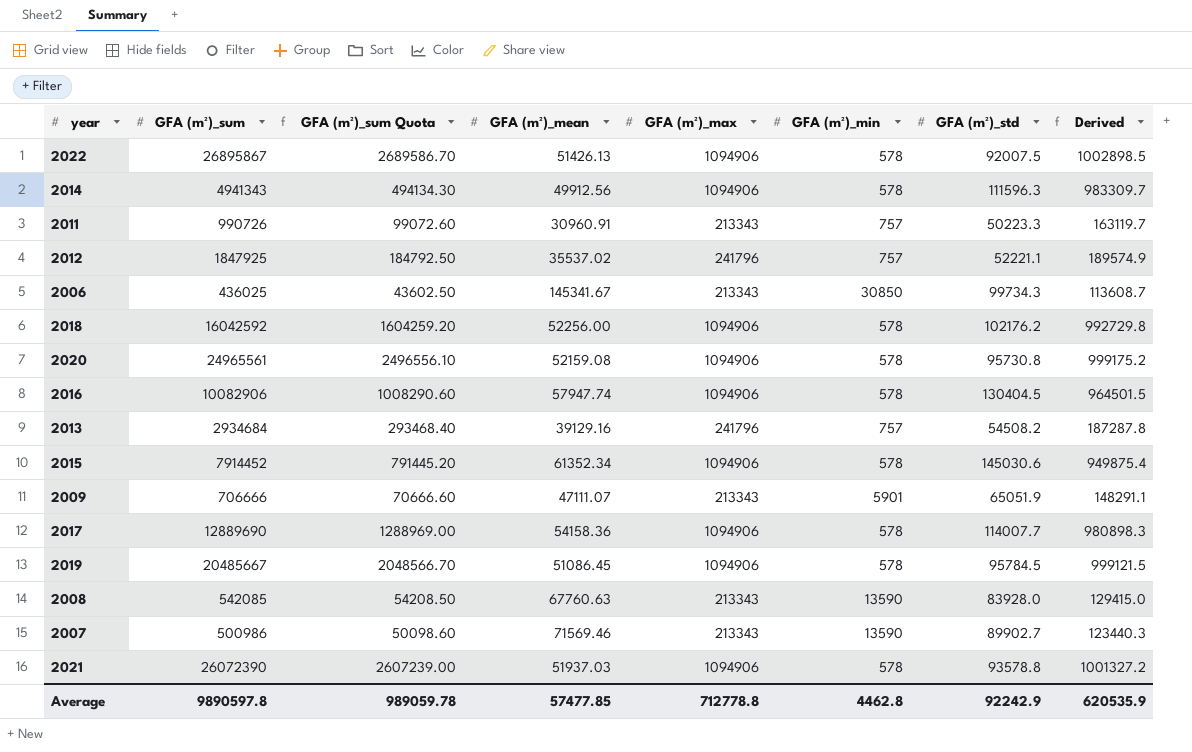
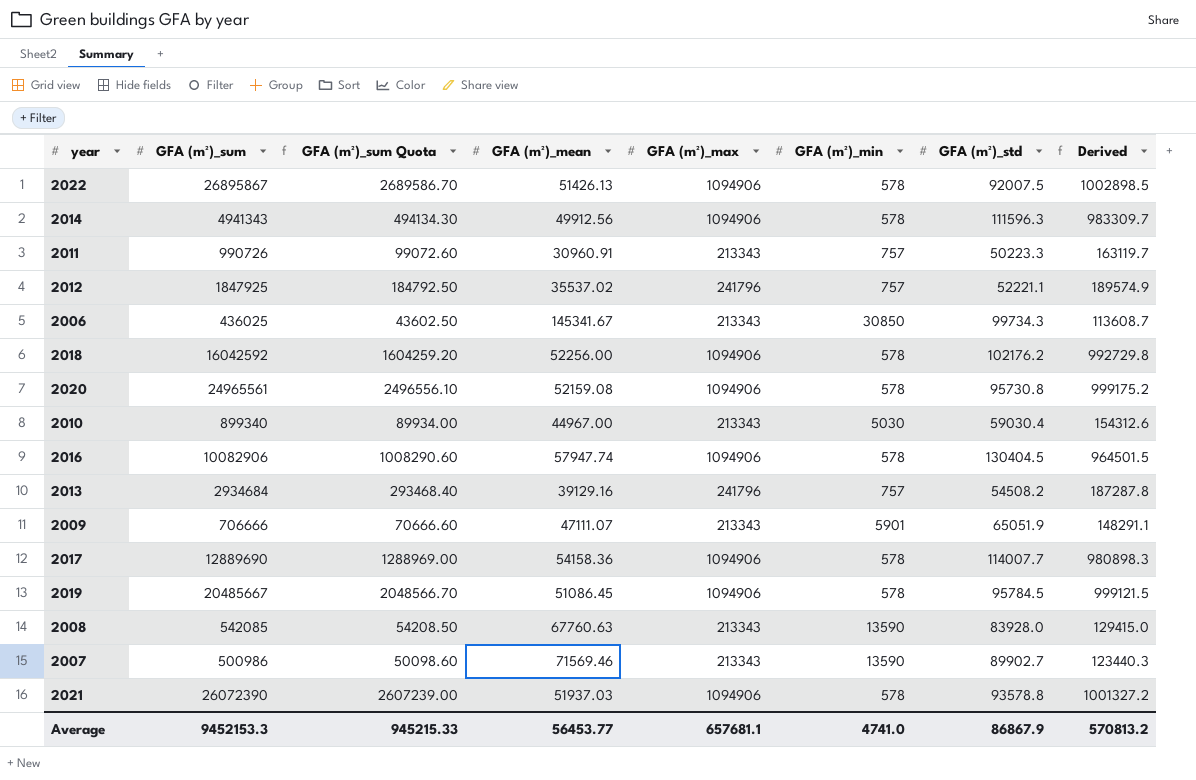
row 2015: 7914452 | 791445.20 | 61352.34 | 1094906 | 578 | 145030.6 | 949875.4 -> none
row 2010: none -> 899340 | 89934.00 | 44967.00 | 213343 | 5030 | 59030.4 | 154312.6
Average | GFA (m²)_sum: 9890597.8 -> 9452153.3
Average | GFA (m²)_sum Quota: 989059.78 -> 945215.33
Average | GFA (m²)_mean: 57477.85 -> 56453.77
Average | GFA (m²)_max: 712778.8 -> 657681.1
Average | GFA (m²)_min: 4462.8 -> 4741.0
Average | GFA (m²)_std: 92242.9 -> 86867.9
Average | Derived: 620535.9 -> 570813.2

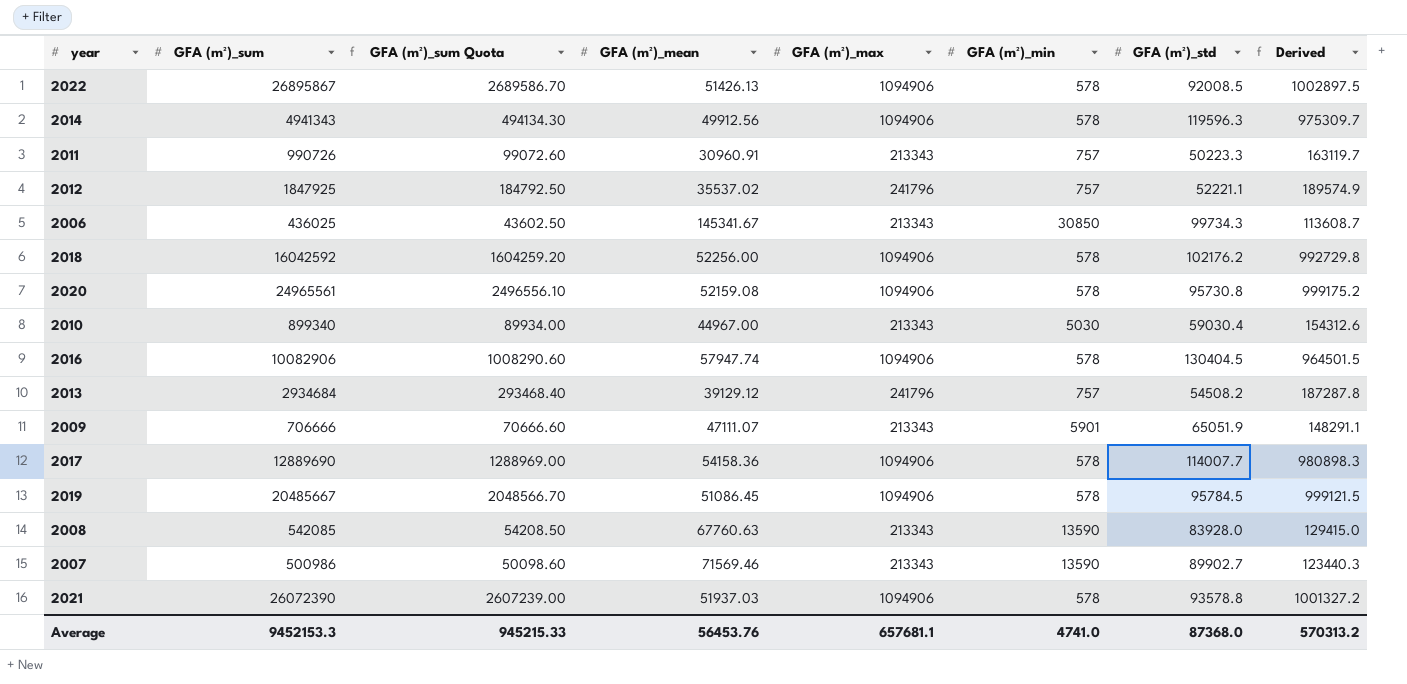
2022 | GFA (m²)_std: 92007.5 -> 92008.5
2022 | Derived: 1002898.5 -> 1002897.5
2014 | GFA (m²)_std: 111596.3 -> 119596.3
2014 | Derived: 983309.7 -> 975309.7
2013 | GFA (m²)_mean: 39129.16 -> 39129.12
Average | GFA (m²)_mean: 56453.77 -> 56453.76
Average | GFA (m²)_std: 86867.9 -> 87368.0
Average | Derived: 570813.2 -> 570313.2

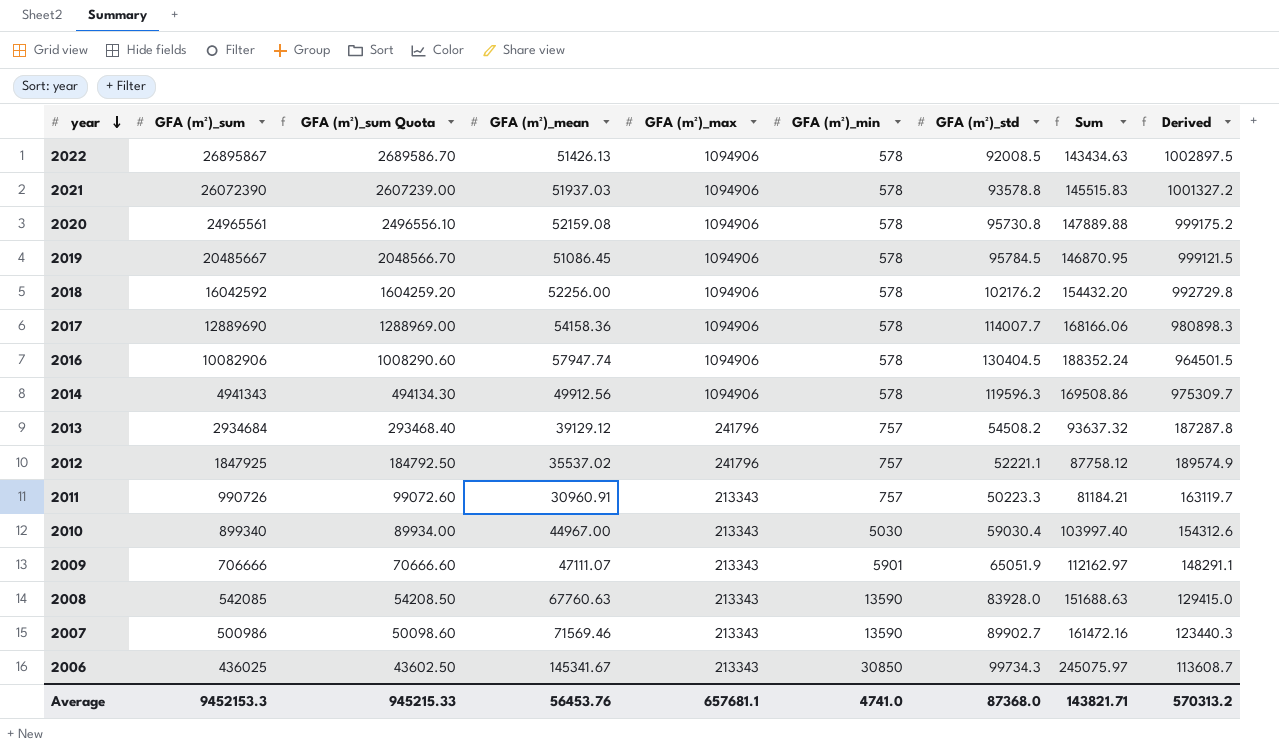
row order: none -> year descending
column Sum | formula: none -> [GFA (m²)_mean] + [GFA (m²)_std]

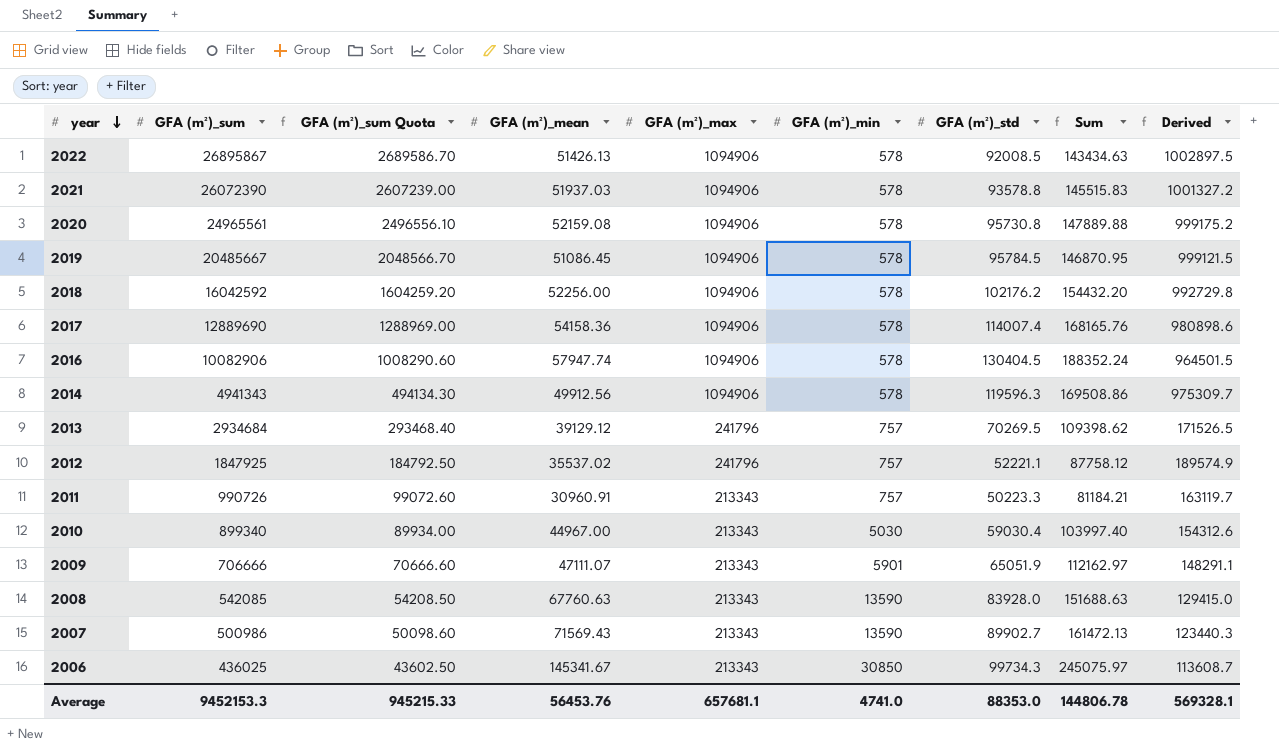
2017 | GFA (m²)_std: 114007.7 -> 114007.4
2017 | Sum: 168166.06 -> 168165.76
2017 | Derived: 980898.3 -> 980898.6
2013 | GFA (m²)_std: 54508.2 -> 70269.5
2013 | Sum: 93637.32 -> 109398.62
2013 | Derived: 187287.8 -> 171526.5
2007 | GFA (m²)_mean: 71569.46 -> 71569.43
2007 | Sum: 161472.16 -> 161472.13
Average | GFA (m²)_std: 87368.0 -> 88353.0
Average | Sum: 143821.71 -> 144806.78
Average | Derived: 570313.2 -> 569328.1

